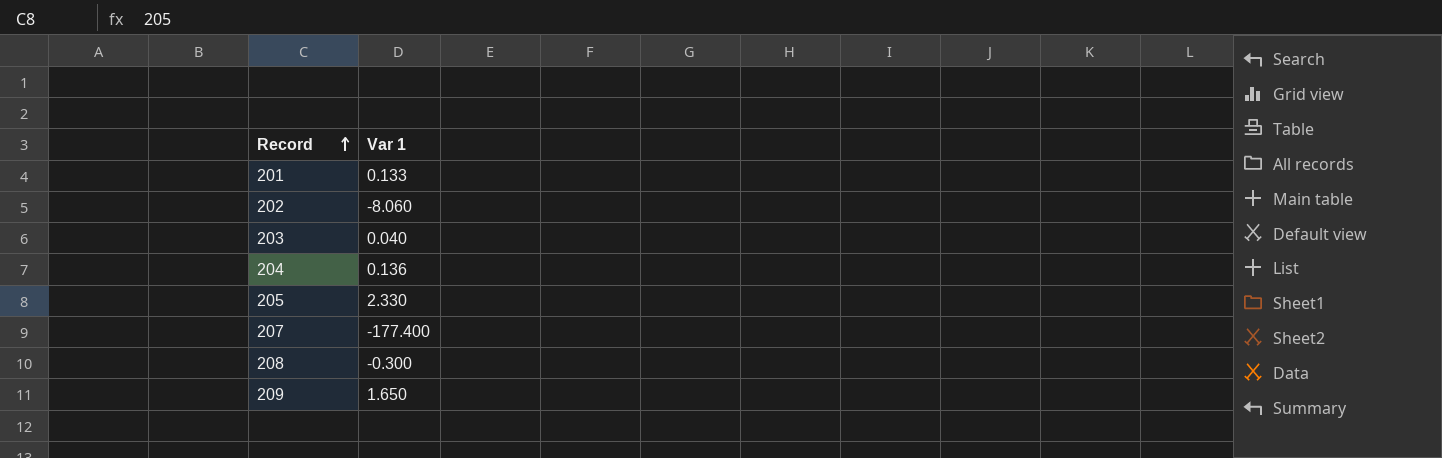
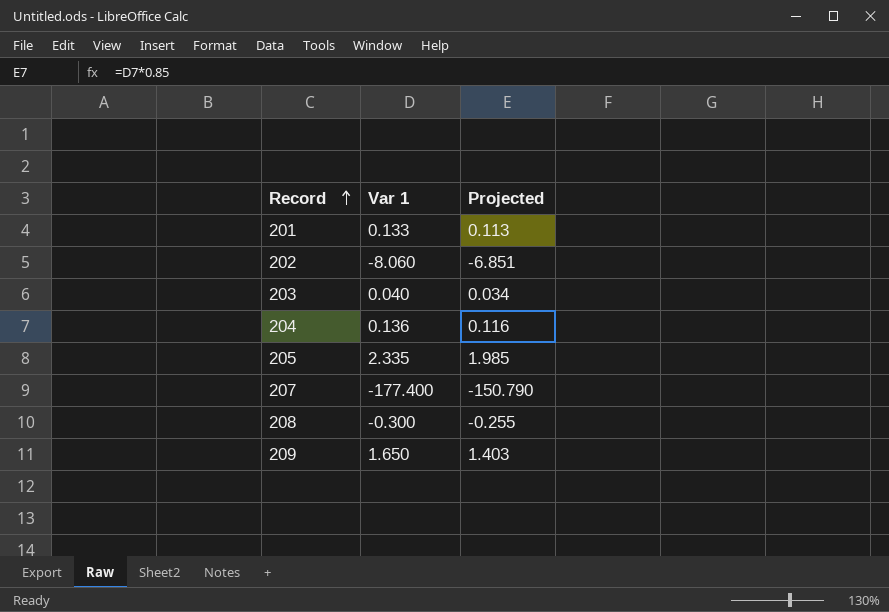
column Projected | formula: none -> [Var 1] * 0.85
205 | Var 1: 2.330 -> 2.335

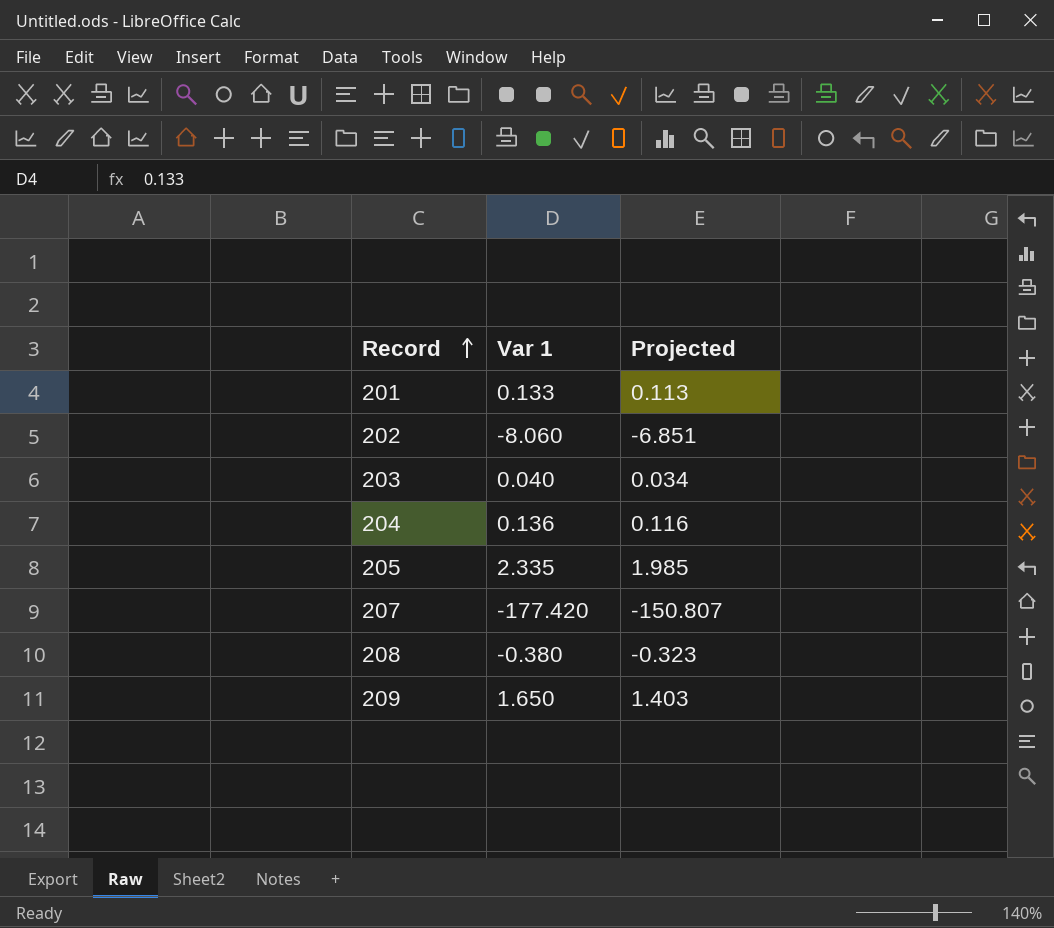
207 | Var 1: -177.400 -> -177.420
207 | Projected: -150.790 -> -150.807
208 | Var 1: -0.300 -> -0.380
208 | Projected: -0.255 -> -0.323

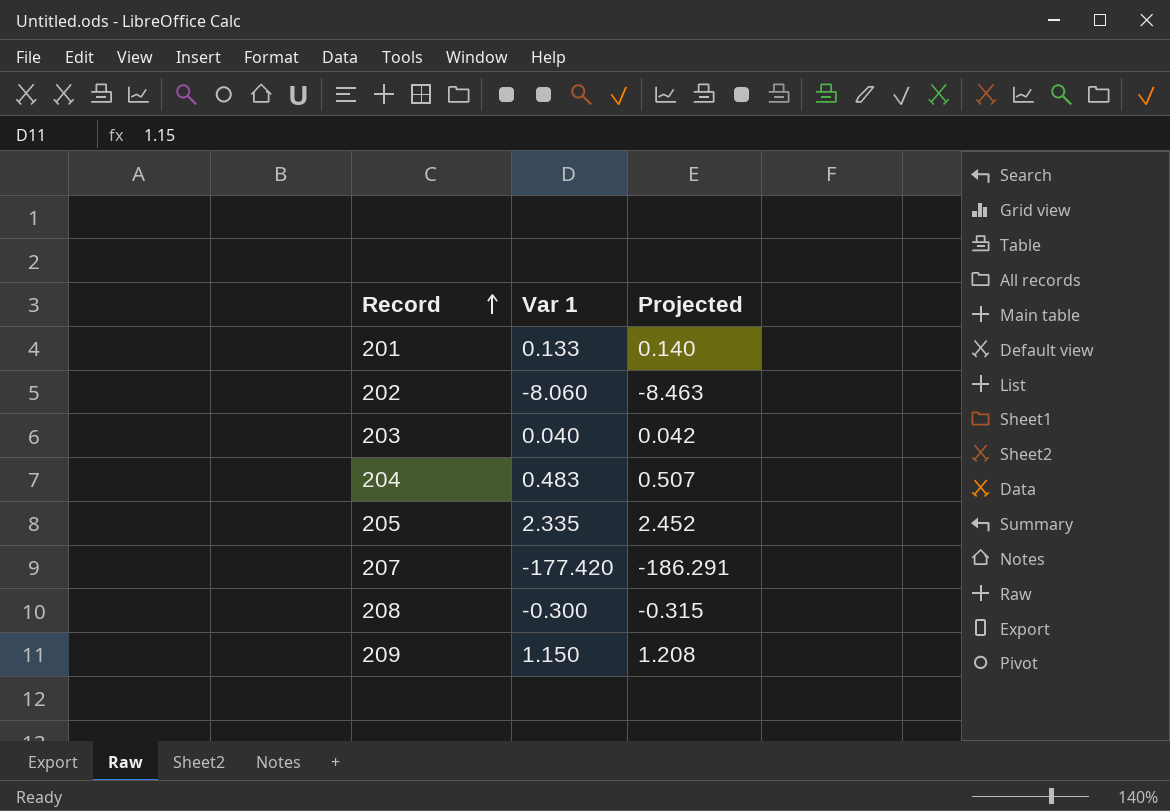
column Projected | formula: [Var 1] * 0.85 -> [Var 1] * 1.05
204 | Var 1: 0.136 -> 0.483
208 | Var 1: -0.380 -> -0.300
209 | Var 1: 1.650 -> 1.150

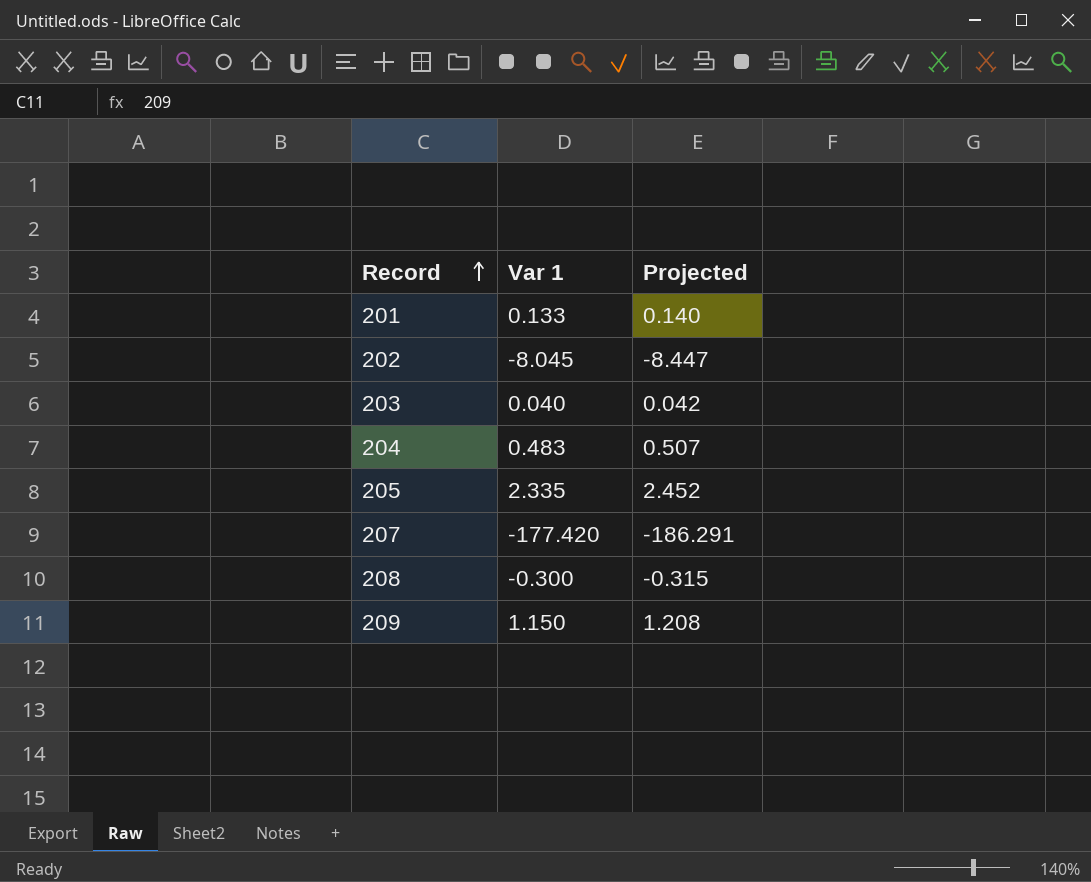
202 | Var 1: -8.060 -> -8.045
202 | Projected: -8.463 -> -8.447

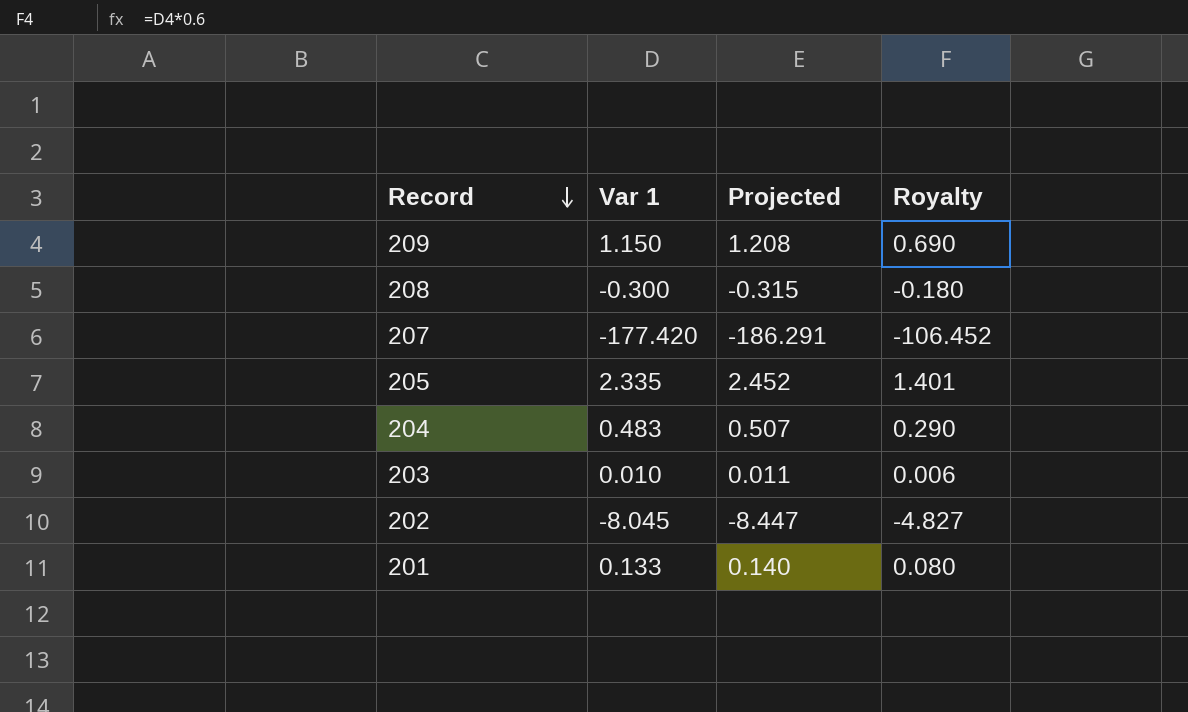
row order: Record ascending -> Record descending
column Royalty | formula: none -> [Var 1] * 0.6
203 | Var 1: 0.040 -> 0.010
203 | Projected: 0.042 -> 0.011

